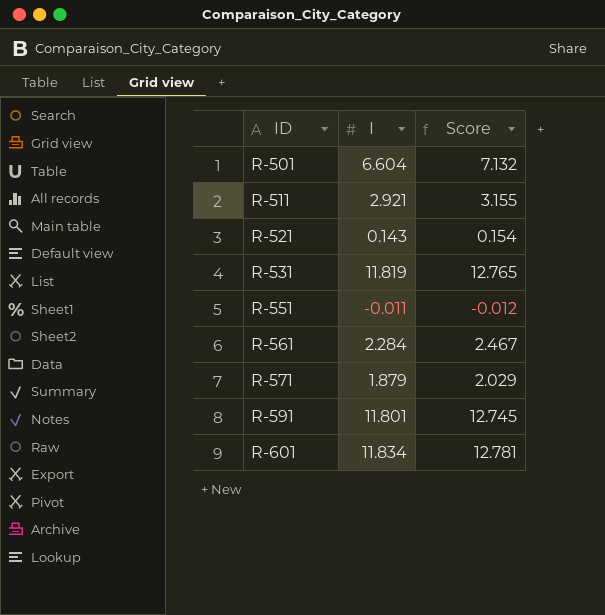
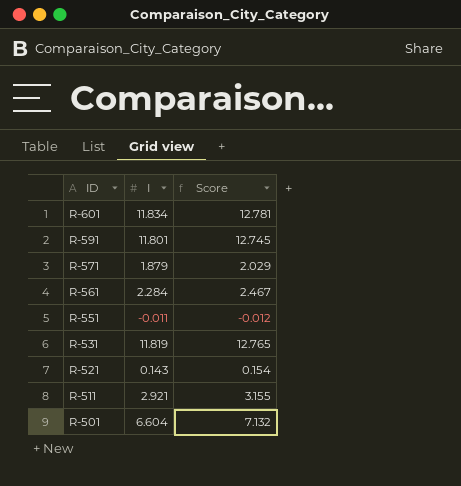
row order: ID ascending -> ID descending

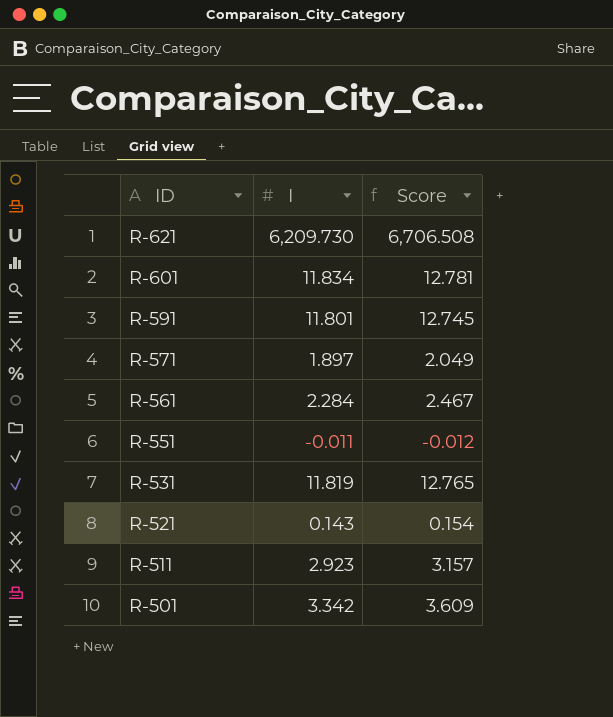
row R-621: none -> 6,209.730 | 6,706.508
R-571 | I: 1.879 -> 1.897
R-571 | Score: 2.029 -> 2.049
R-511 | I: 2.921 -> 2.923
R-511 | Score: 3.155 -> 3.157
R-501 | I: 6.604 -> 3.342
R-501 | Score: 7.132 -> 3.609

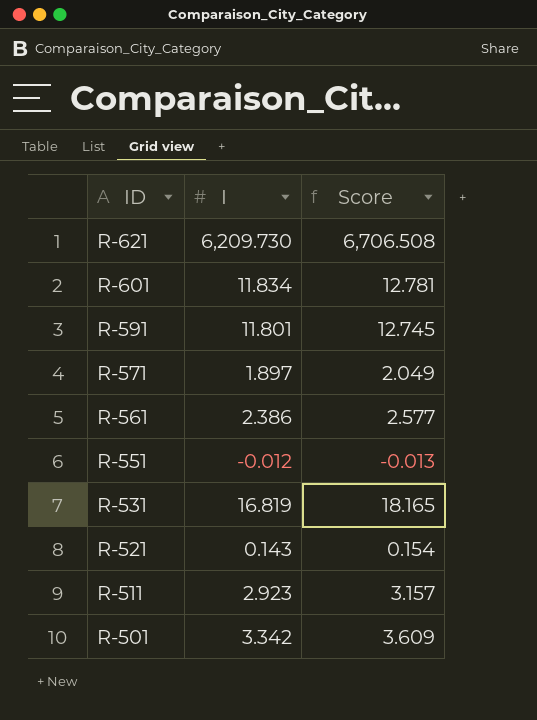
R-561 | I: 2.284 -> 2.386
R-561 | Score: 2.467 -> 2.577
R-551 | I: -0.011 -> -0.012
R-551 | Score: -0.012 -> -0.013
R-531 | I: 11.819 -> 16.819
R-531 | Score: 12.765 -> 18.165

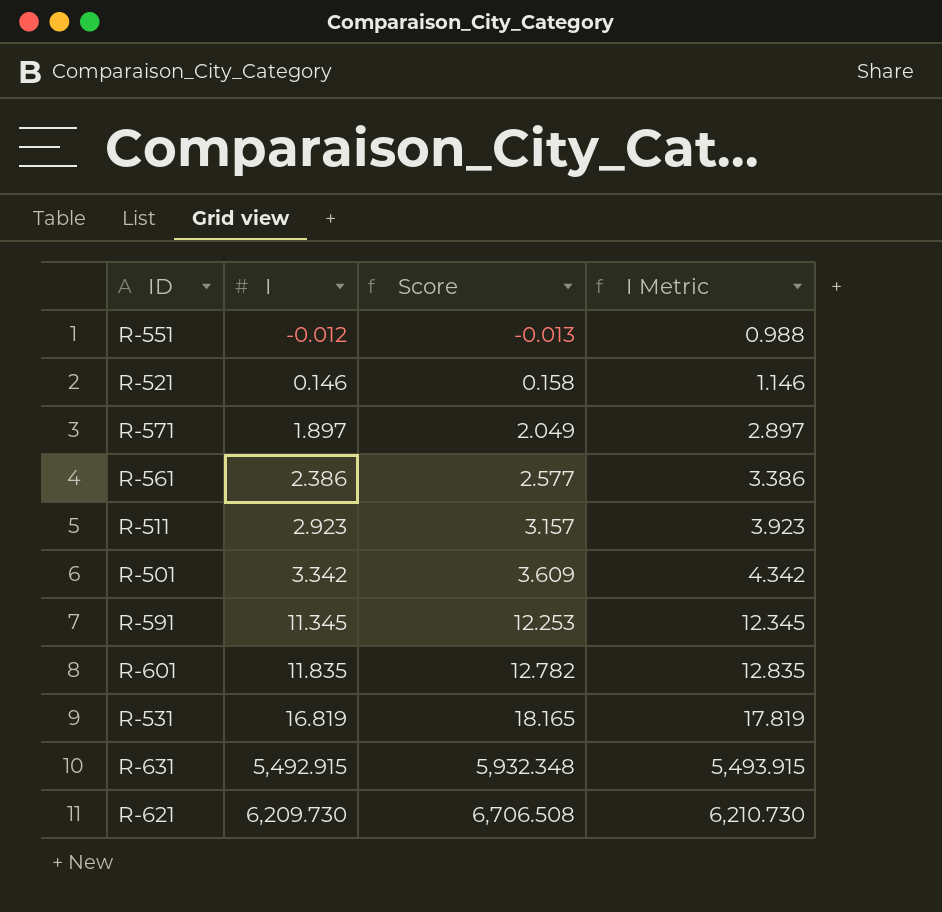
row order: ID descending -> I ascending
column I Metric | formula: none -> [I] + 1
R-521 | I: 0.143 -> 0.146
R-521 | Score: 0.154 -> 0.158
R-591 | I: 11.801 -> 11.345
R-591 | Score: 12.745 -> 12.253
R-601 | I: 11.834 -> 11.835
R-601 | Score: 12.781 -> 12.782
row R-631: none -> 5,492.915 | 5,932.348 | 5,493.915

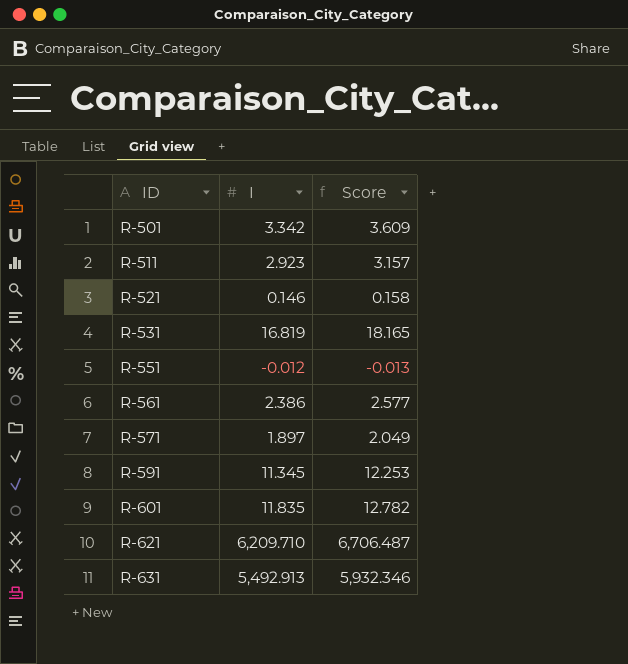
row order: I ascending -> ID ascending
column I Metric | formula: [I] + 1 -> none
R-621 | I: 6,209.730 -> 6,209.710
R-621 | Score: 6,706.508 -> 6,706.487
R-631 | I: 5,492.915 -> 5,492.913
R-631 | Score: 5,932.348 -> 5,932.346

